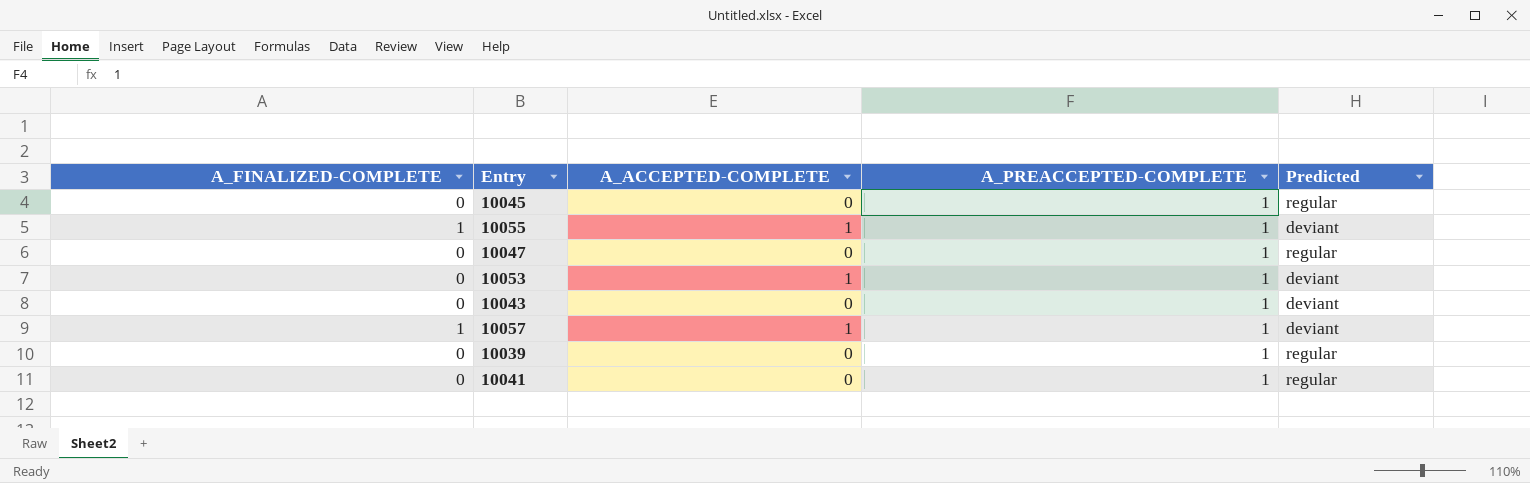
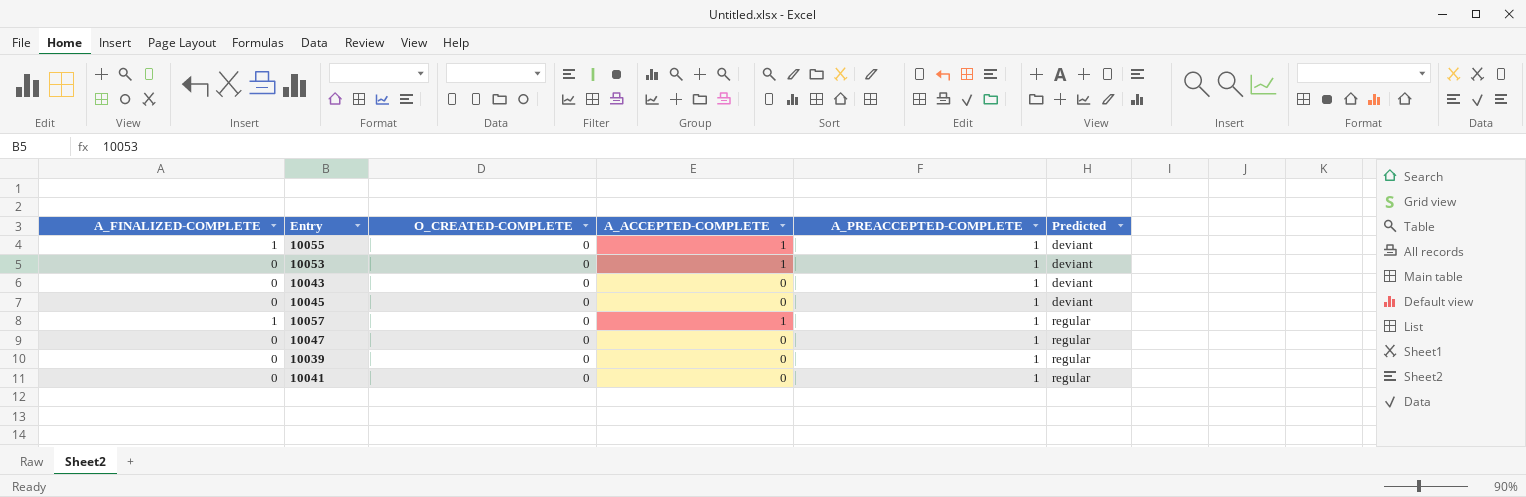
row order: none -> Predicted ascending
column O_CREATED-COMPLETE | position: none -> 3
10045 | Predicted: regular -> deviant
10057 | Predicted: deviant -> regular

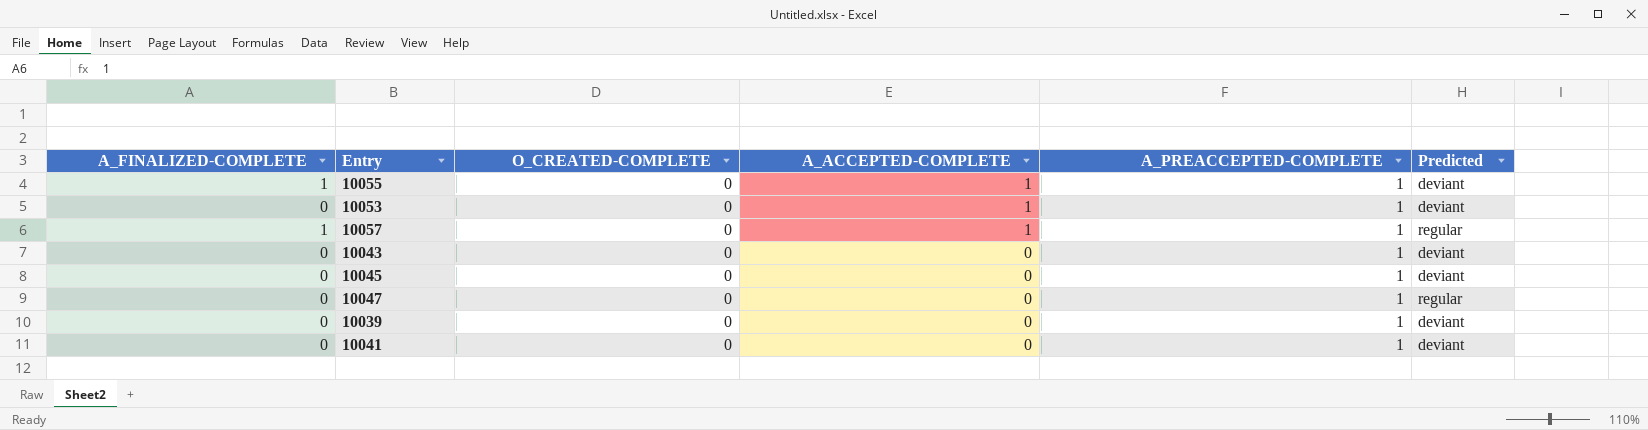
row order: Predicted ascending -> A_ACCEPTED-COMPLETE descending
10039 | Predicted: regular -> deviant
10041 | Predicted: regular -> deviant

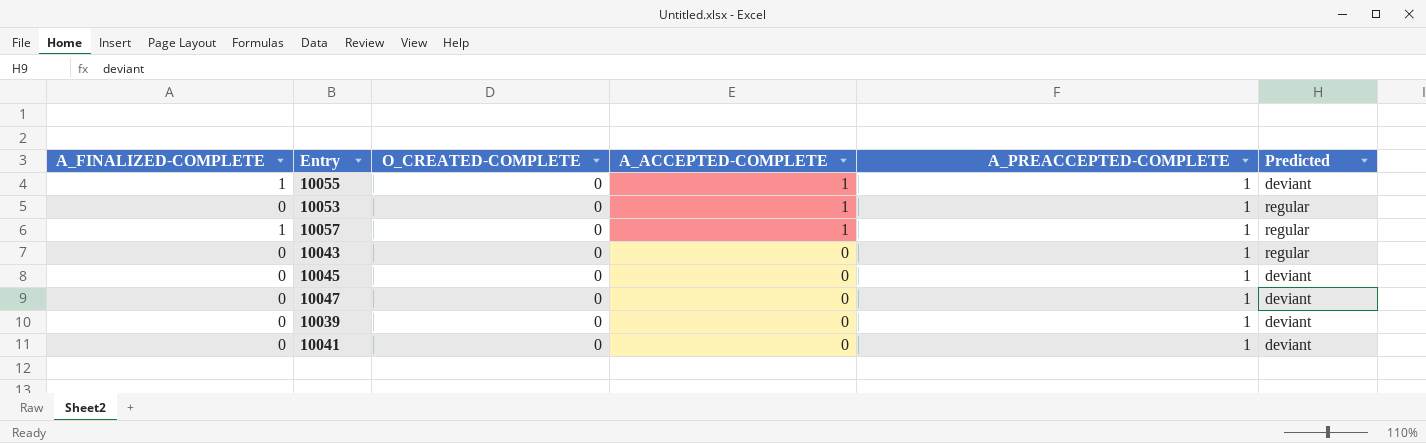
10053 | Predicted: deviant -> regular
10043 | Predicted: deviant -> regular
10047 | Predicted: regular -> deviant

